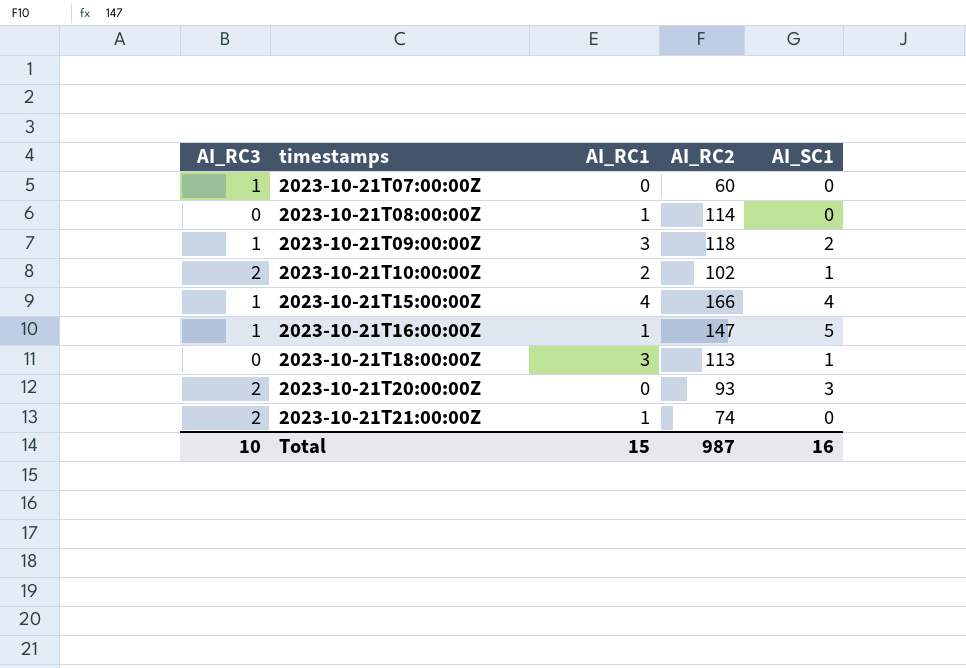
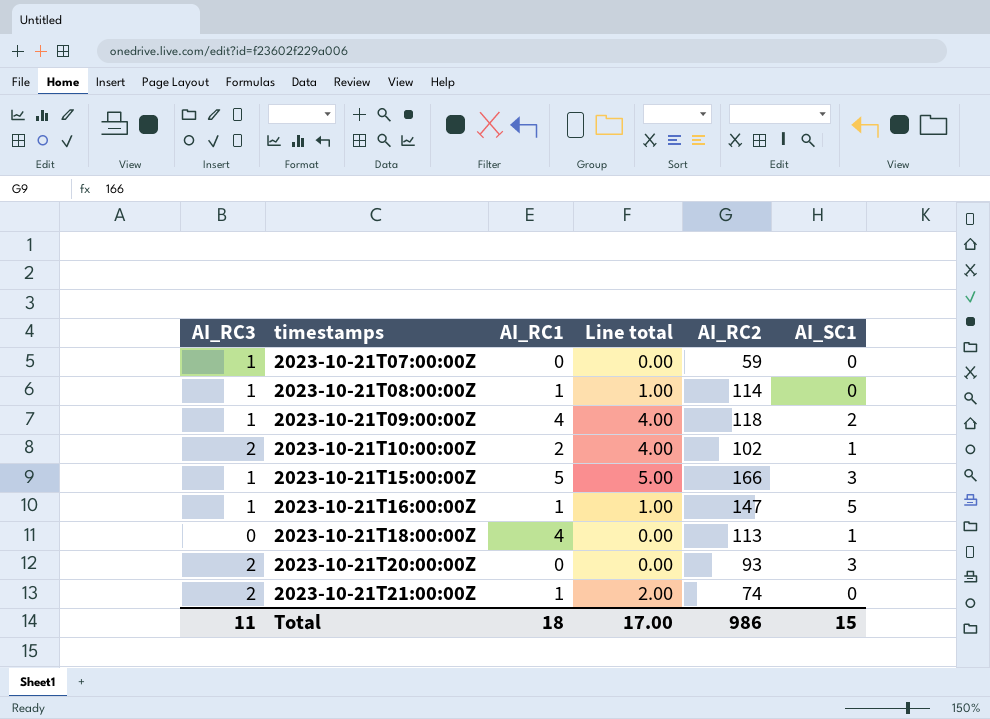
column Line total | formula: none -> [AI_RC3] * [AI_RC1]
2023-10-21T07:00:00Z | AI_RC2: 60 -> 59
2023-10-21T08:00:00Z | AI_RC3: 0 -> 1
2023-10-21T09:00:00Z | AI_RC1: 3 -> 4
2023-10-21T15:00:00Z | AI_RC1: 4 -> 5
2023-10-21T15:00:00Z | AI_SC1: 4 -> 3
2023-10-21T18:00:00Z | AI_RC1: 3 -> 4
Total | AI_RC3: 10 -> 11
Total | AI_RC1: 15 -> 18
Total | AI_RC2: 987 -> 986
Total | AI_SC1: 16 -> 15

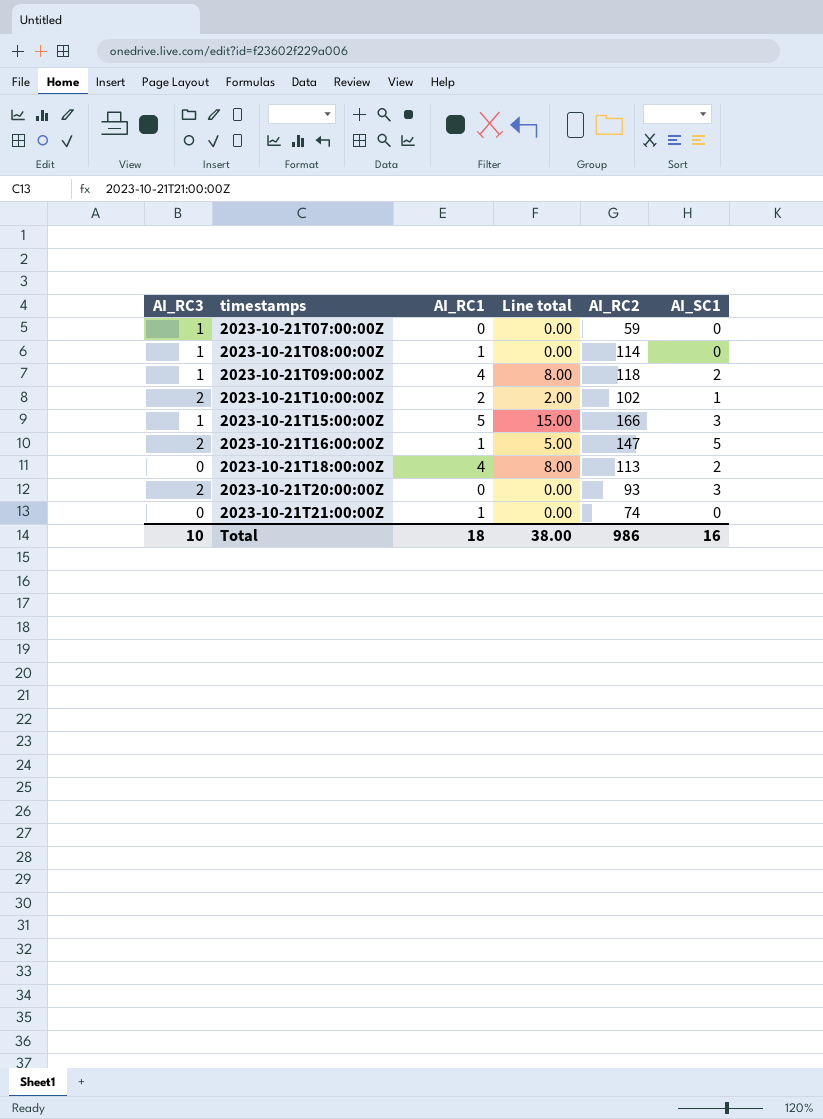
column Line total | formula: [AI_RC3] * [AI_RC1] -> [AI_RC1] * [AI_SC1]
2023-10-21T16:00:00Z | AI_RC3: 1 -> 2
2023-10-21T18:00:00Z | AI_SC1: 1 -> 2
2023-10-21T21:00:00Z | AI_RC3: 2 -> 0
Total | AI_RC3: 11 -> 10
Total | Line total: 17.00 -> 38.00
Total | AI_SC1: 15 -> 16

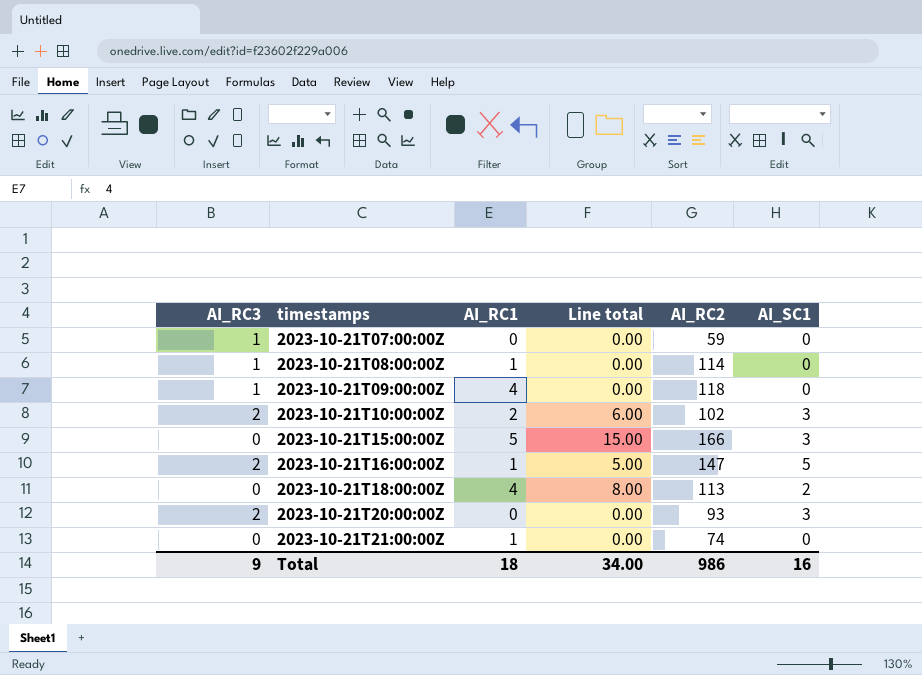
2023-10-21T09:00:00Z | Line total: 8.00 -> 0.00
2023-10-21T09:00:00Z | AI_SC1: 2 -> 0
2023-10-21T10:00:00Z | Line total: 2.00 -> 6.00
2023-10-21T10:00:00Z | AI_SC1: 1 -> 3
2023-10-21T15:00:00Z | AI_RC3: 1 -> 0
Total | AI_RC3: 10 -> 9
Total | Line total: 38.00 -> 34.00

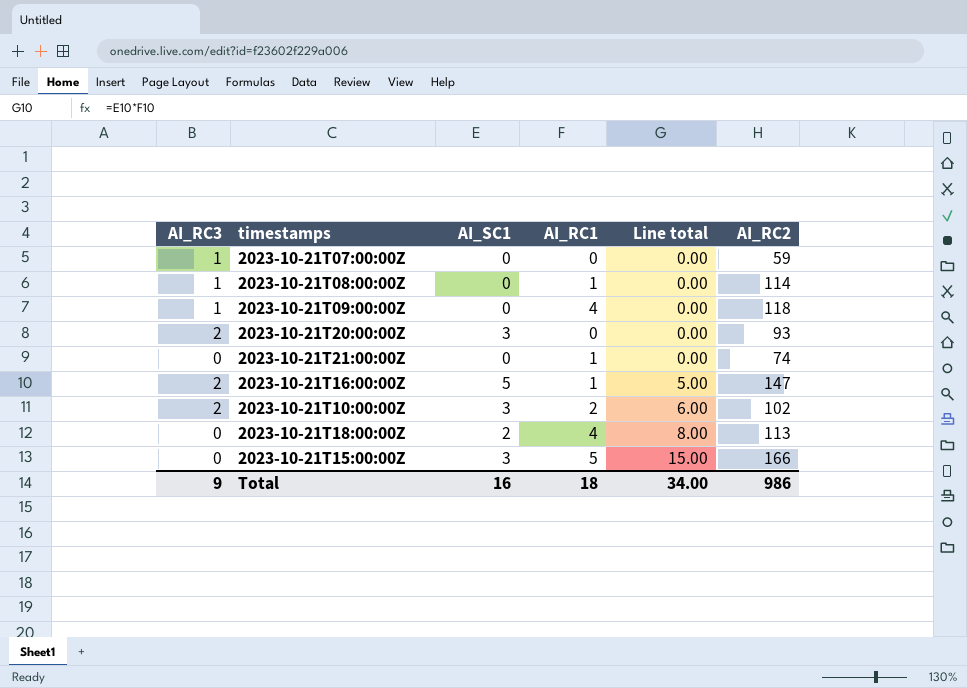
row order: timestamps ascending -> Line total ascending
column AI_SC1 | position: 6 -> 3

